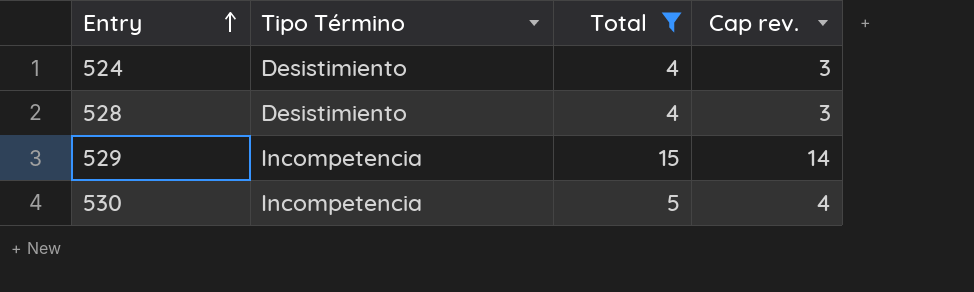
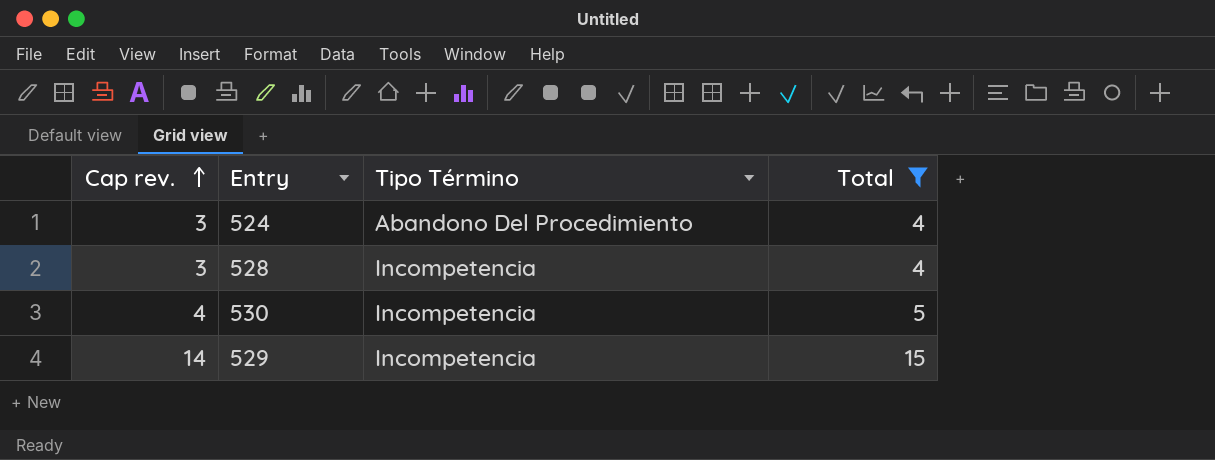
row order: Entry ascending -> Cap rev. ascending
column Cap rev. | position: 4 -> 1
524 | Tipo Término: Desistimiento -> Abandono Del Procedimiento
528 | Tipo Término: Desistimiento -> Incompetencia

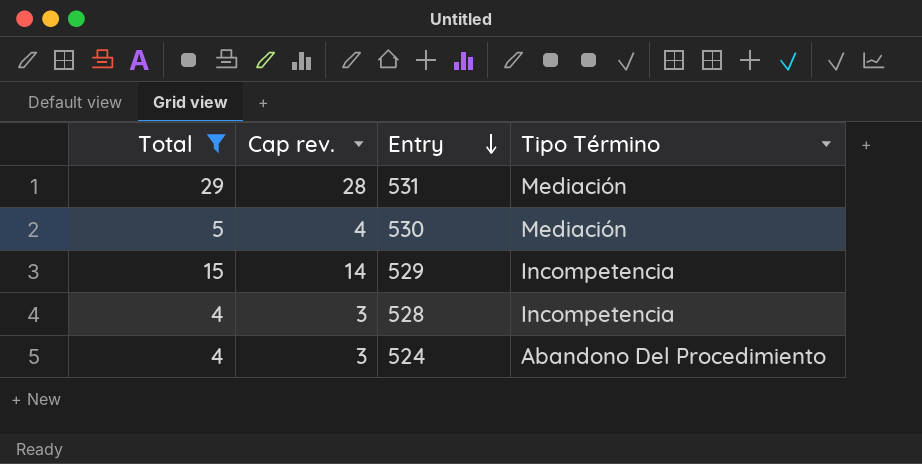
row order: Cap rev. ascending -> Entry descending
column Total | position: 4 -> 1
row 531: none -> 29 | 28 | Mediación
530 | Tipo Término: Incompetencia -> Mediación

